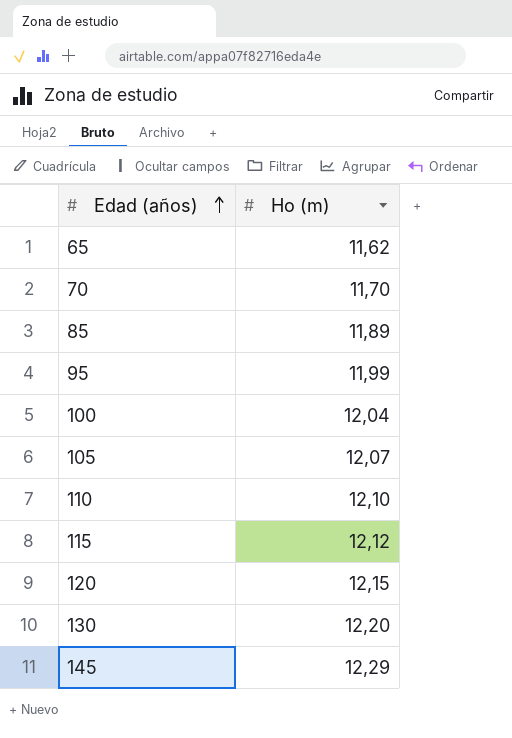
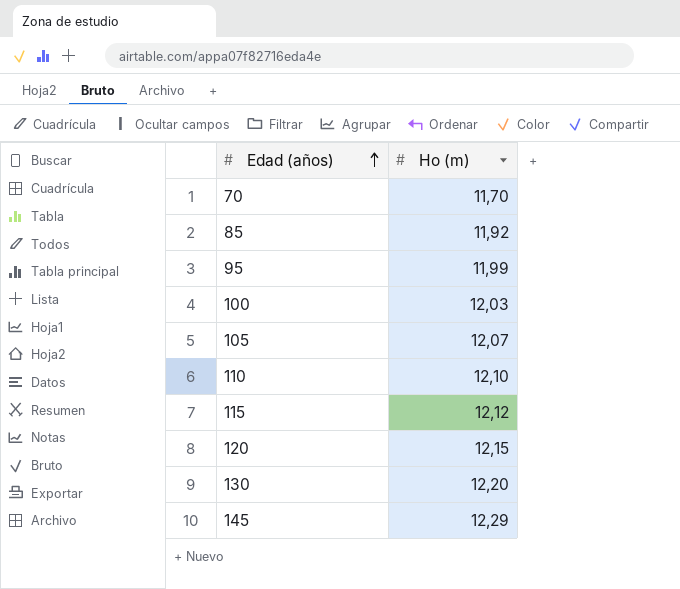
row 65: 11,62 -> none
85 | Ho (m): 11,89 -> 11,92
100 | Ho (m): 12,04 -> 12,03

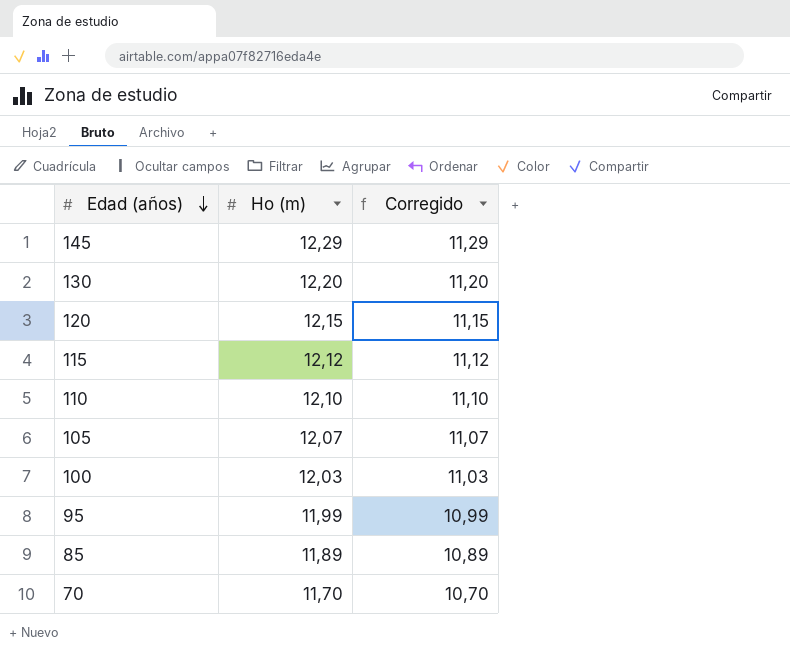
row order: Edad (años) ascending -> Edad (años) descending
column Corregido | formula: none -> [Ho (m)] - 1
85 | Ho (m): 11,92 -> 11,89

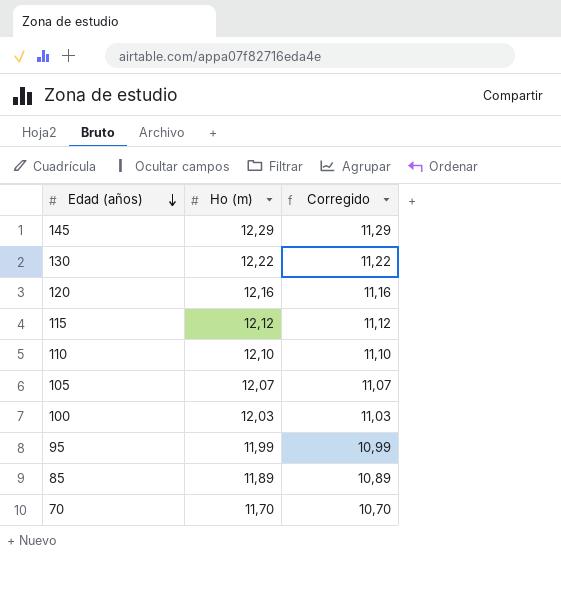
130 | Ho (m): 12,20 -> 12,22
130 | Corregido: 11,20 -> 11,22
120 | Ho (m): 12,15 -> 12,16
120 | Corregido: 11,15 -> 11,16

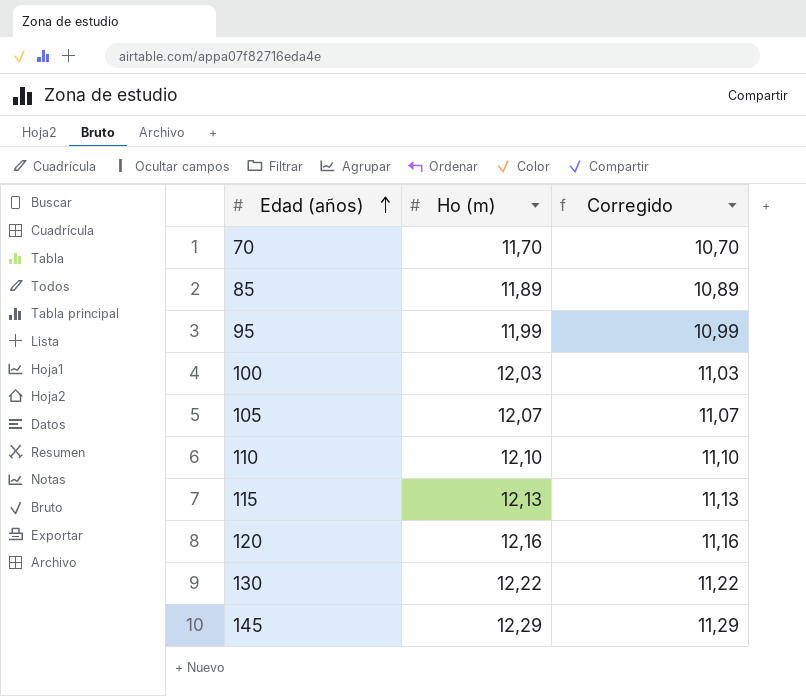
row order: Edad (años) descending -> Edad (años) ascending
115 | Ho (m): 12,12 -> 12,13
115 | Corregido: 11,12 -> 11,13

